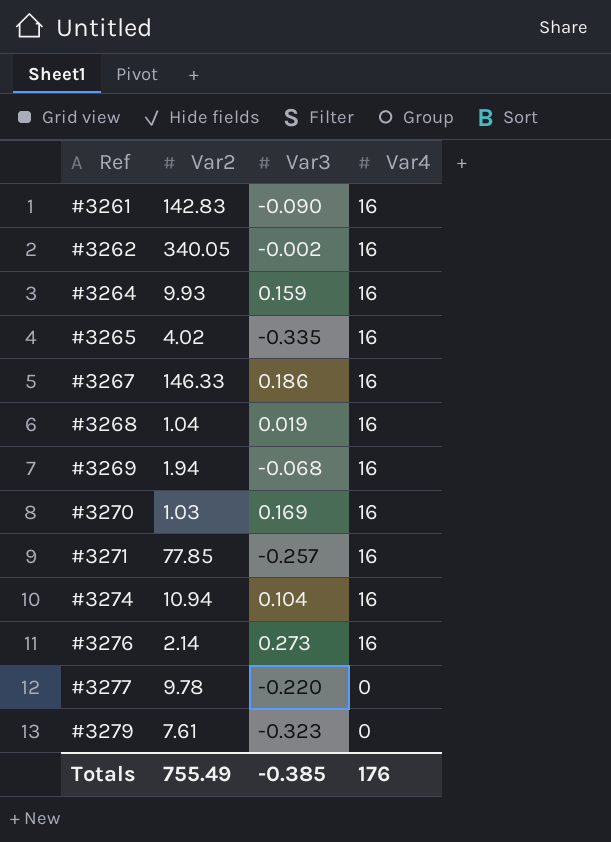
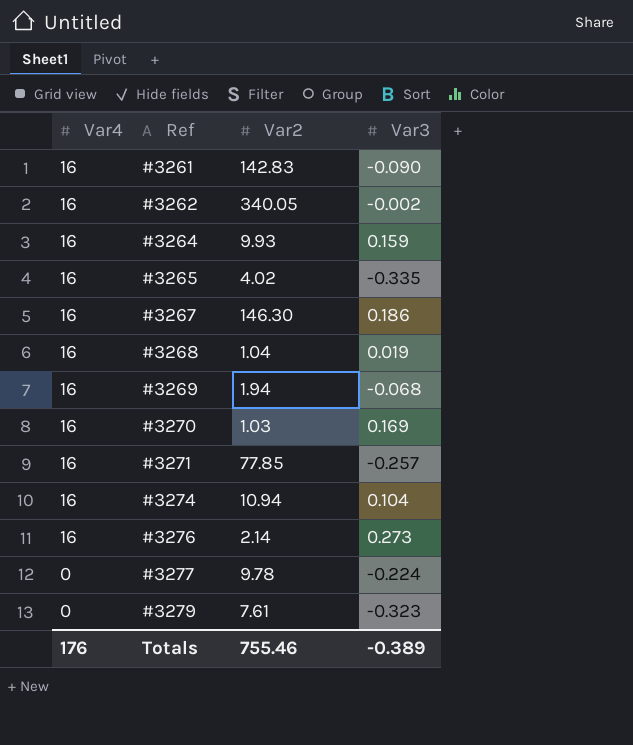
column Var4 | position: 4 -> 1
#3267 | Var2: 146.33 -> 146.30
#3277 | Var3: -0.220 -> -0.224
Totals | Var2: 755.49 -> 755.46
Totals | Var3: -0.385 -> -0.389

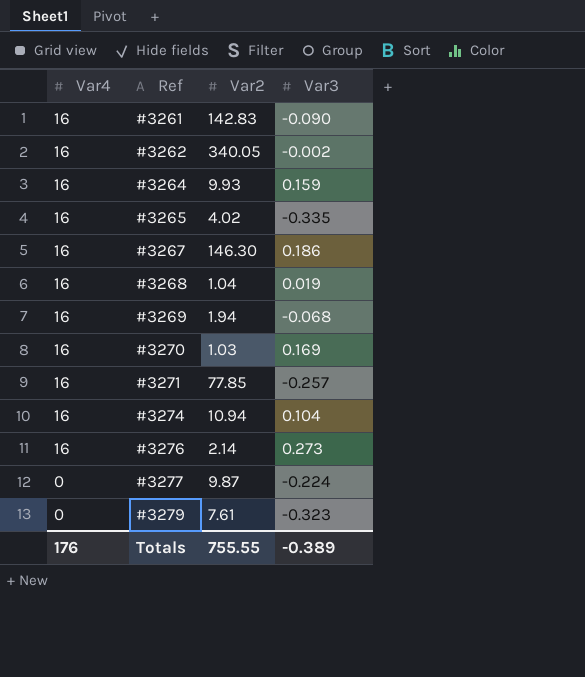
#3277 | Var2: 9.78 -> 9.87
Totals | Var2: 755.46 -> 755.55

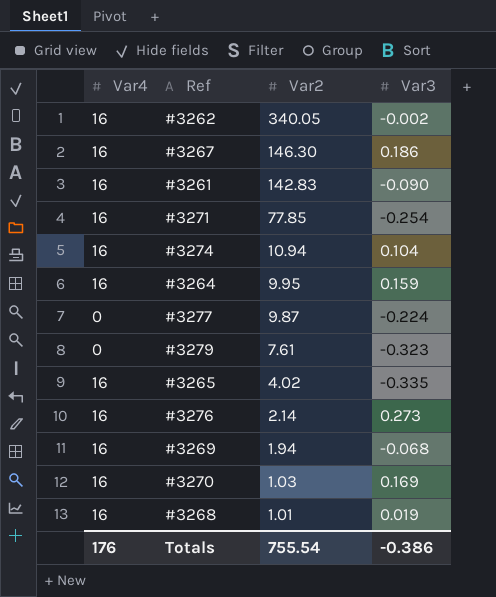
row order: Var4 descending -> Var2 descending
#3271 | Var3: -0.257 -> -0.254
#3264 | Var2: 9.93 -> 9.95
#3268 | Var2: 1.04 -> 1.01
Totals | Var2: 755.55 -> 755.54
Totals | Var3: -0.389 -> -0.386

